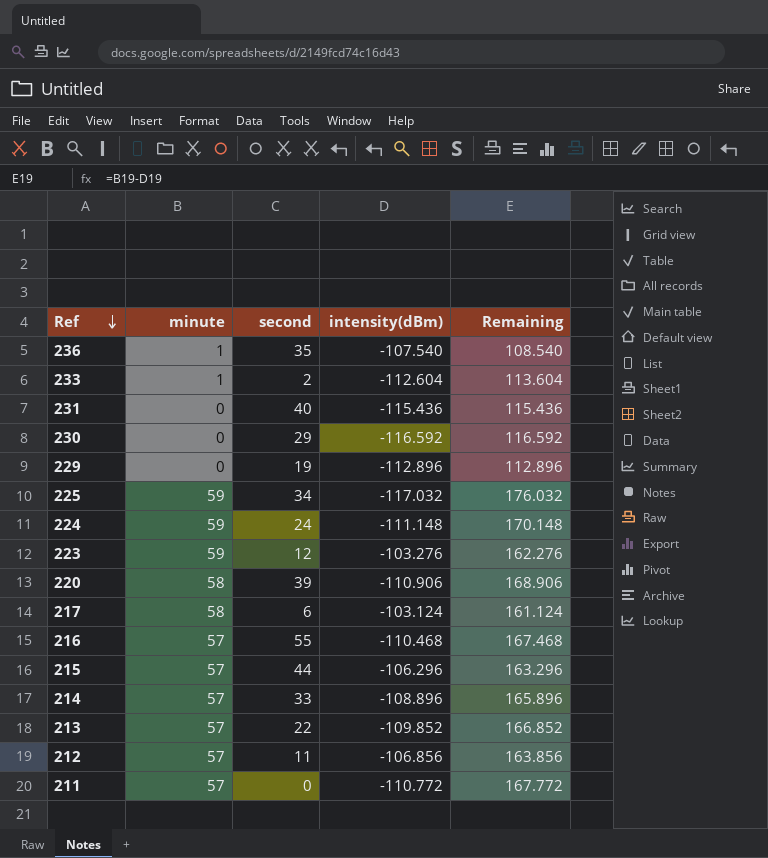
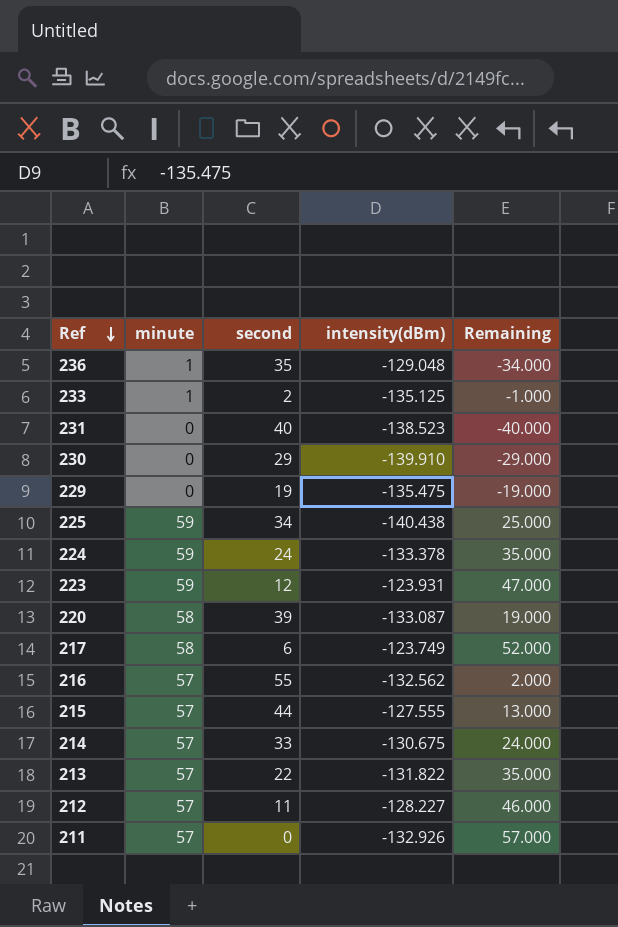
column Remaining | formula: [minute] - [intensity(dBm)] -> [minute] - [second]
236 | intensity(dBm): -107.540 -> -129.048
233 | intensity(dBm): -112.604 -> -135.125
231 | intensity(dBm): -115.436 -> -138.523
230 | intensity(dBm): -116.592 -> -139.910
229 | intensity(dBm): -112.896 -> -135.475
225 | intensity(dBm): -117.032 -> -140.438
224 | intensity(dBm): -111.148 -> -133.378
223 | intensity(dBm): -103.276 -> -123.931
220 | intensity(dBm): -110.906 -> -133.087
217 | intensity(dBm): -103.124 -> -123.749
216 | intensity(dBm): -110.468 -> -132.562
215 | intensity(dBm): -106.296 -> -127.555
214 | intensity(dBm): -108.896 -> -130.675
213 | intensity(dBm): -109.852 -> -131.822
212 | intensity(dBm): -106.856 -> -128.227
211 | intensity(dBm): -110.772 -> -132.926

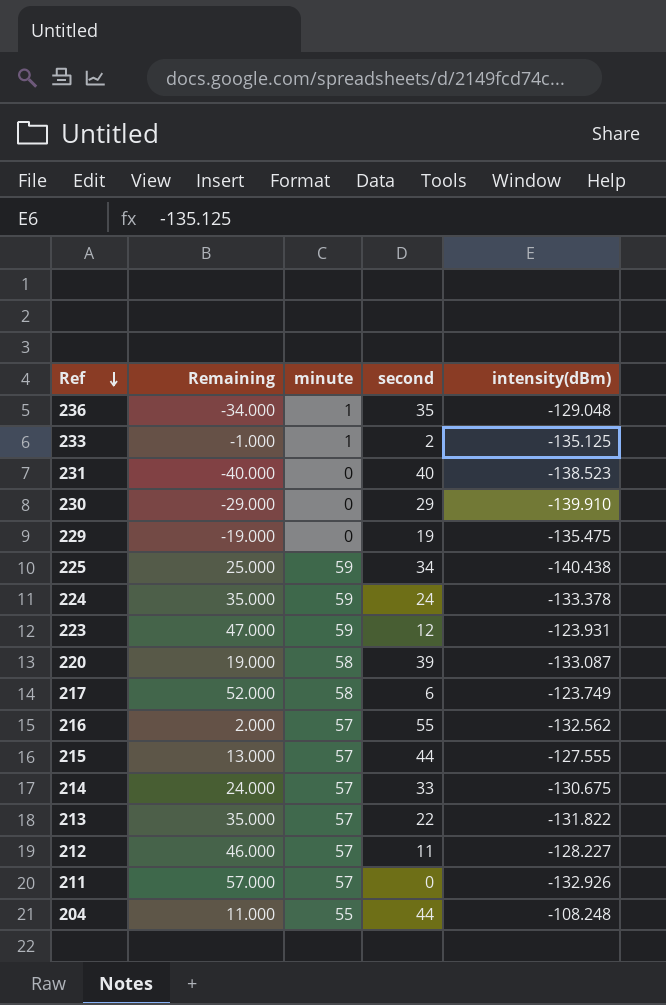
column Remaining | position: 5 -> 2
row 204: none -> 11.000 | 55 | 44 | -108.248

